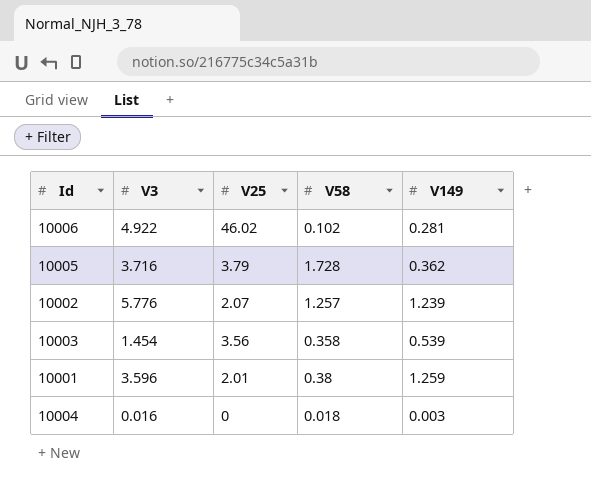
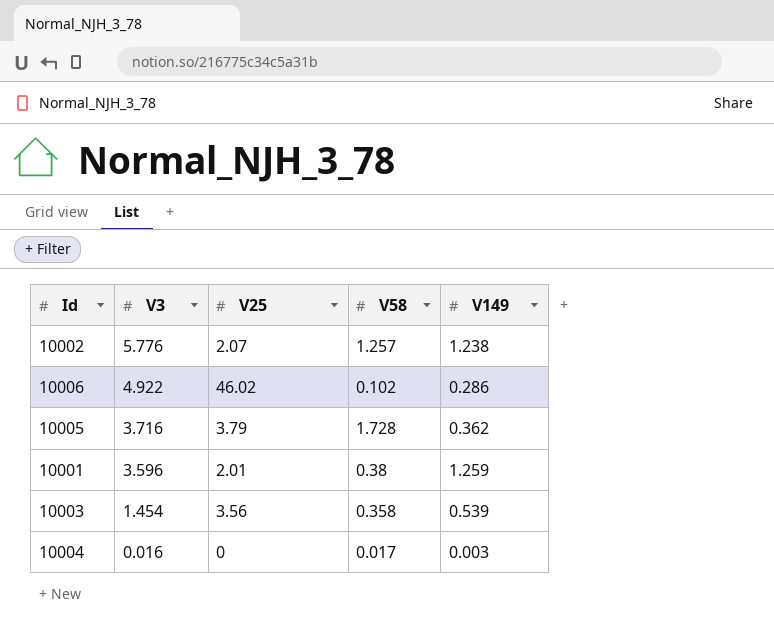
row order: none -> V3 descending
10002 | V149: 1.239 -> 1.238
10006 | V149: 0.281 -> 0.286
10004 | V58: 0.018 -> 0.017

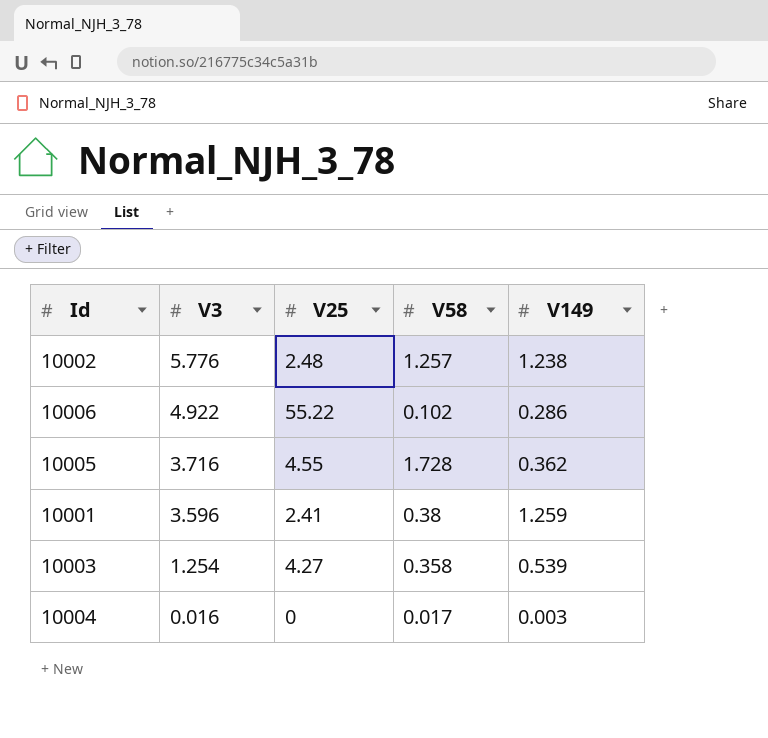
10002 | V25: 2.07 -> 2.48
10006 | V25: 46.02 -> 55.22
10005 | V25: 3.79 -> 4.55
10001 | V25: 2.01 -> 2.41
10003 | V3: 1.454 -> 1.254
10003 | V25: 3.56 -> 4.27

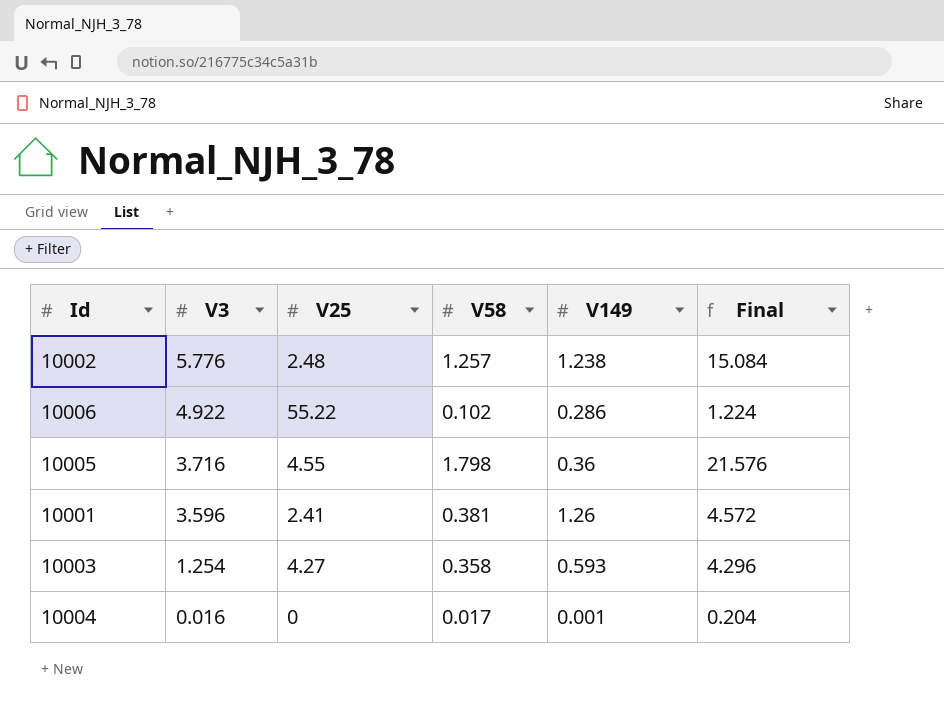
column Final | formula: none -> [V58] * 12
10005 | V58: 1.728 -> 1.798
10005 | V149: 0.362 -> 0.36
10001 | V58: 0.38 -> 0.381
10001 | V149: 1.259 -> 1.26
10003 | V149: 0.539 -> 0.593
10004 | V149: 0.003 -> 0.001

